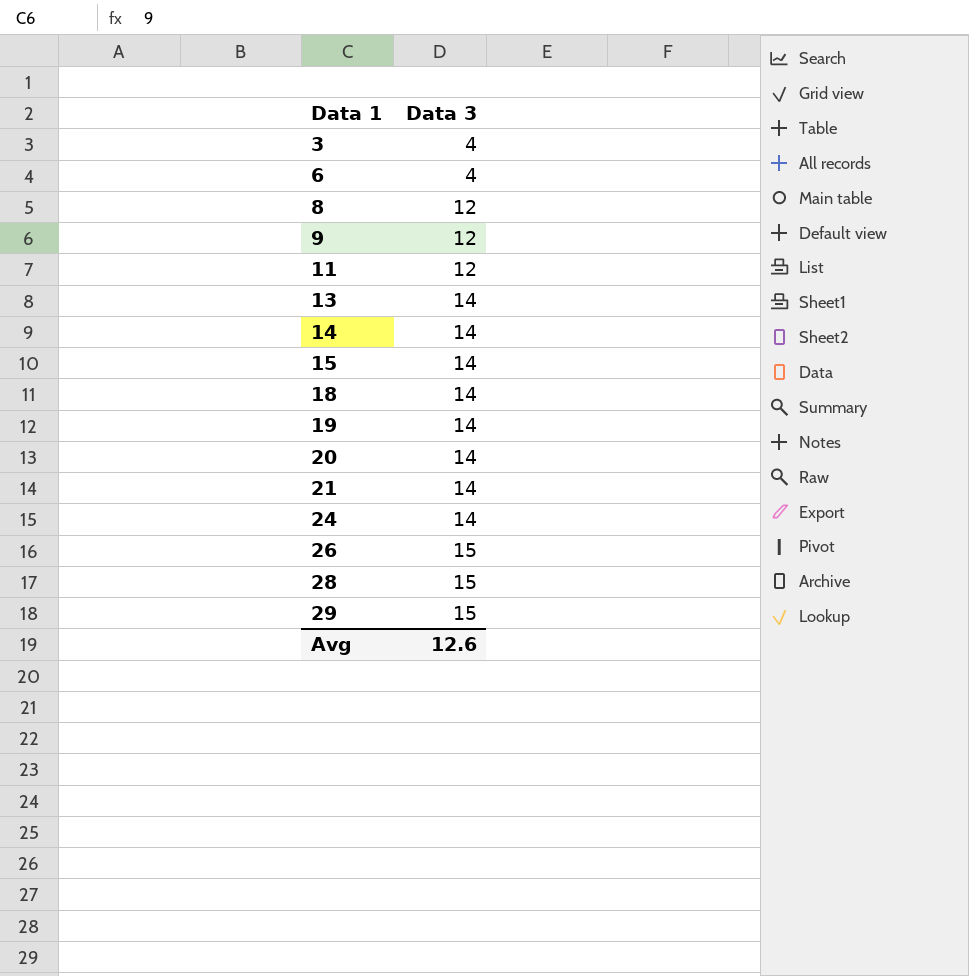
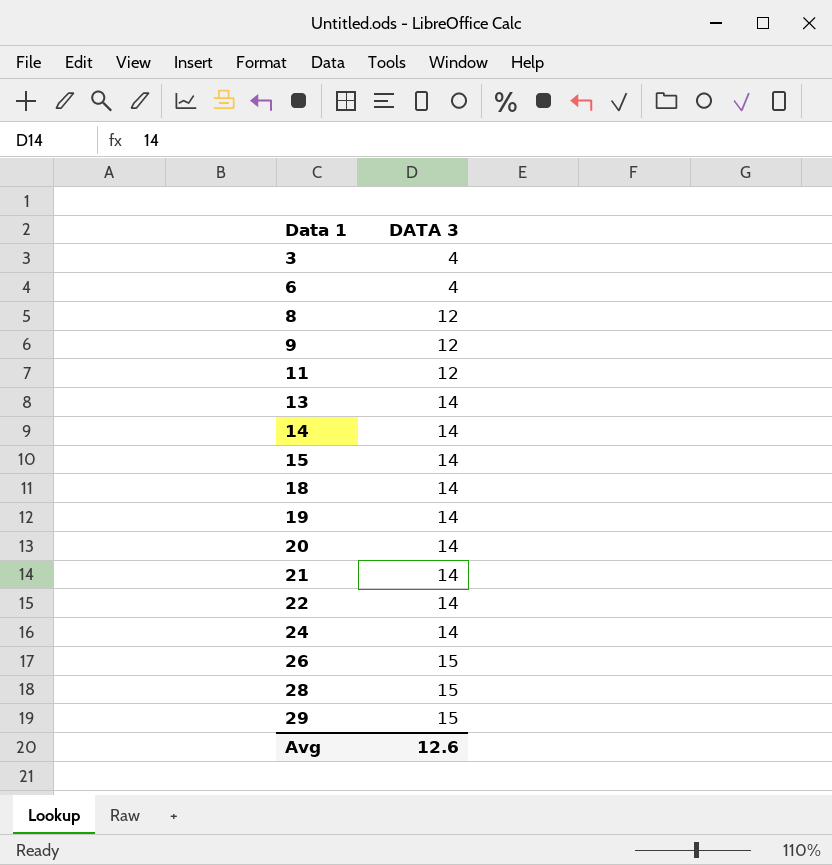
column name: Data 3 -> DATA 3
row 22: none -> 14

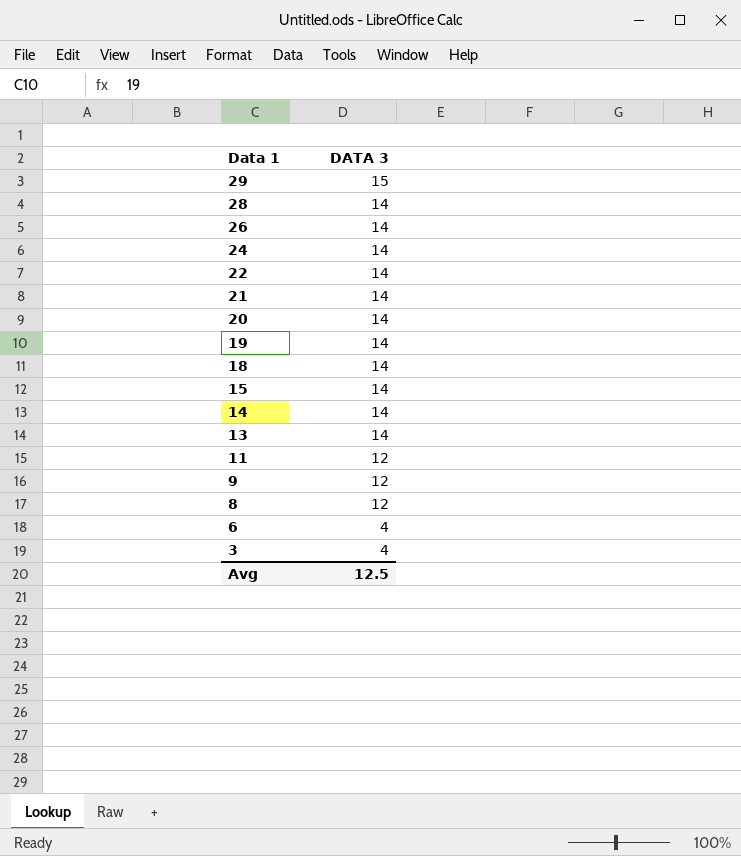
row order: Data 1 ascending -> Data 1 descending
28 | DATA 3: 15 -> 14
26 | DATA 3: 15 -> 14
Avg | DATA 3: 12.6 -> 12.5

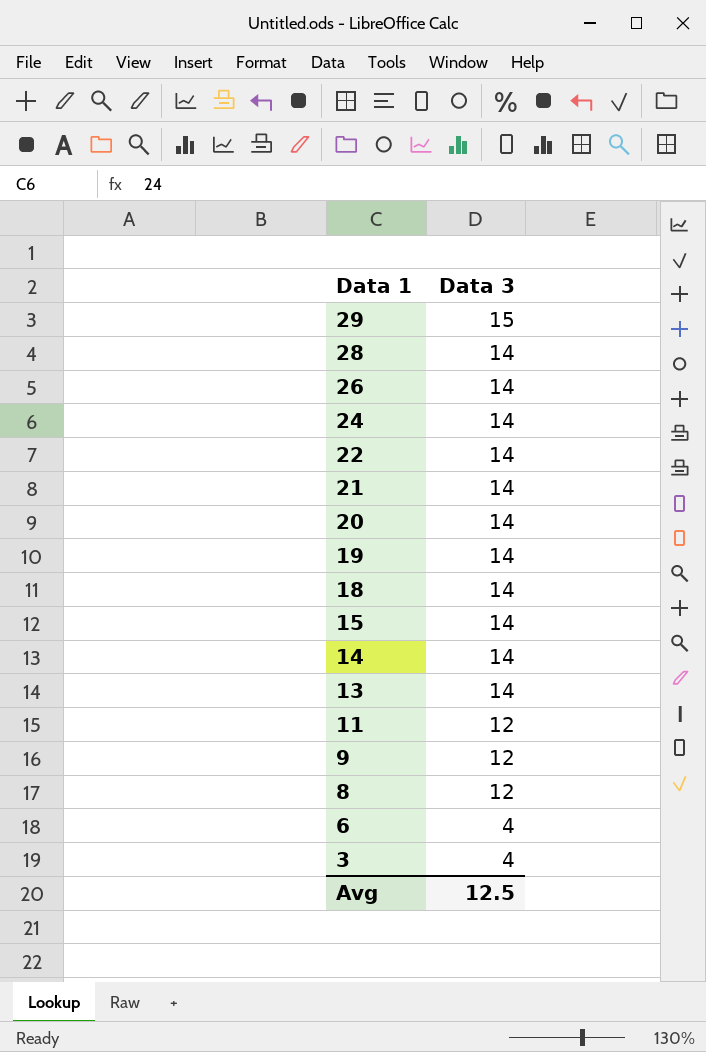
column name: DATA 3 -> Data 3

